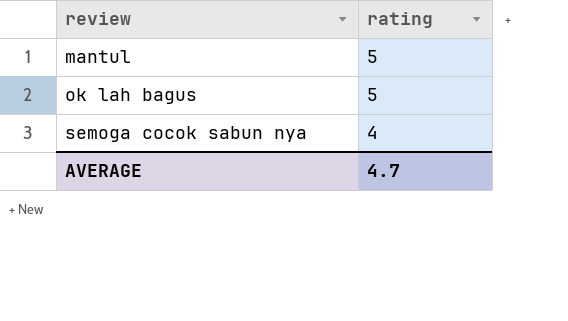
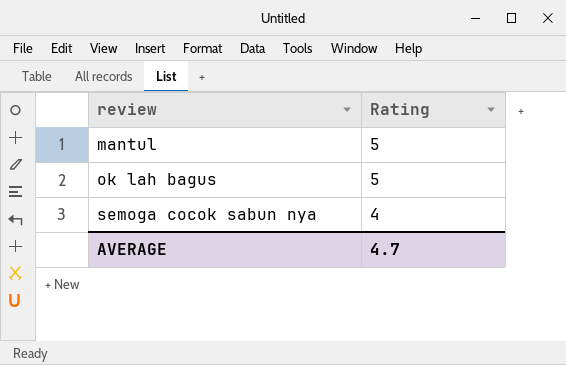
column name: rating -> Rating

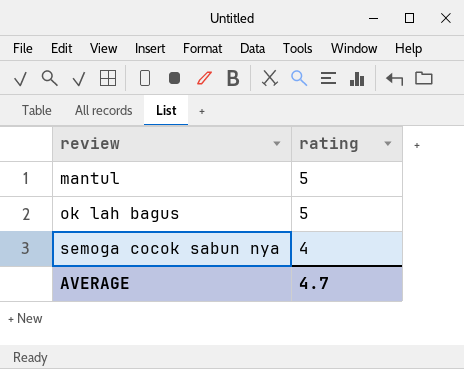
column name: Rating -> rating

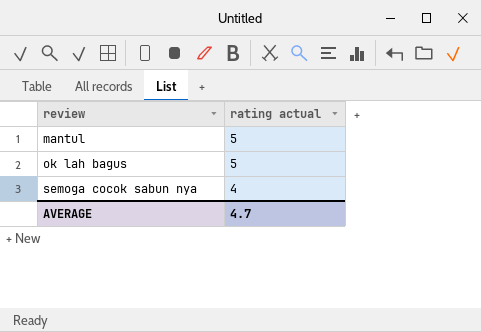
column name: rating -> rating actual

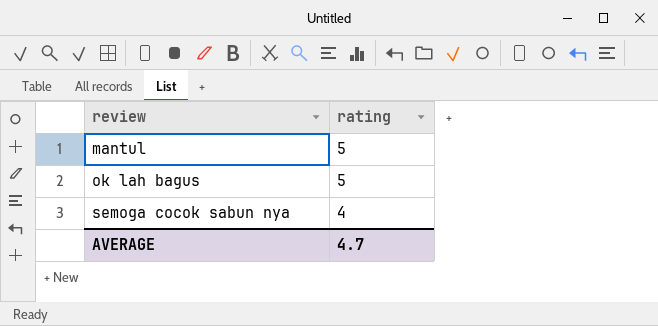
column name: rating actual -> rating

